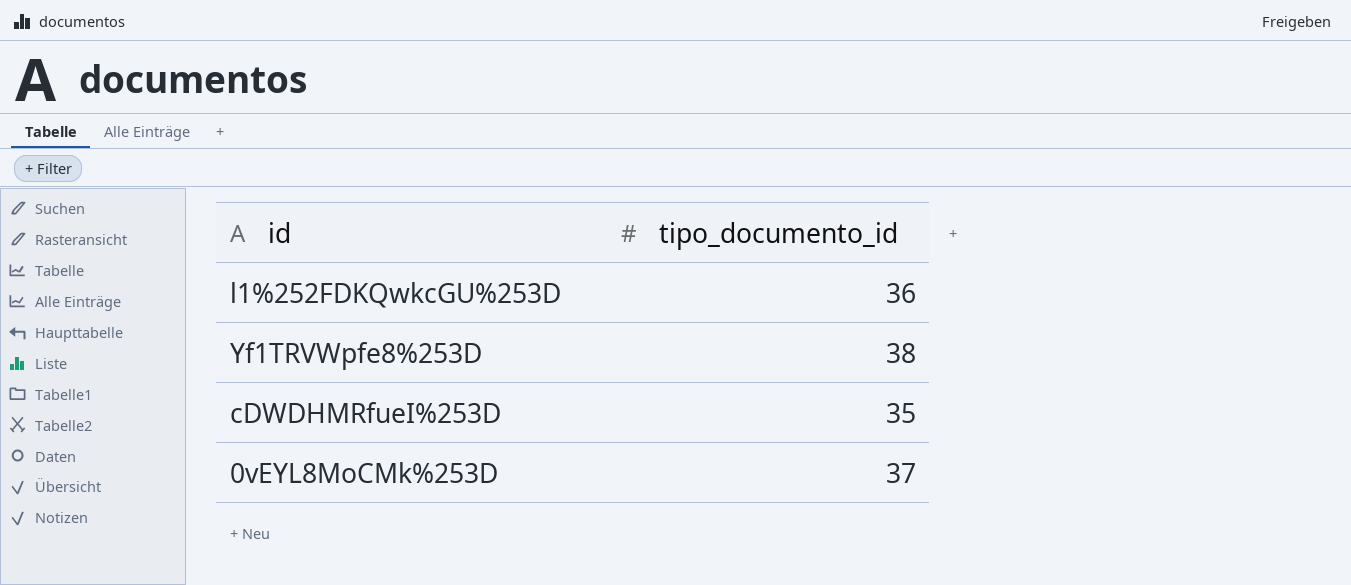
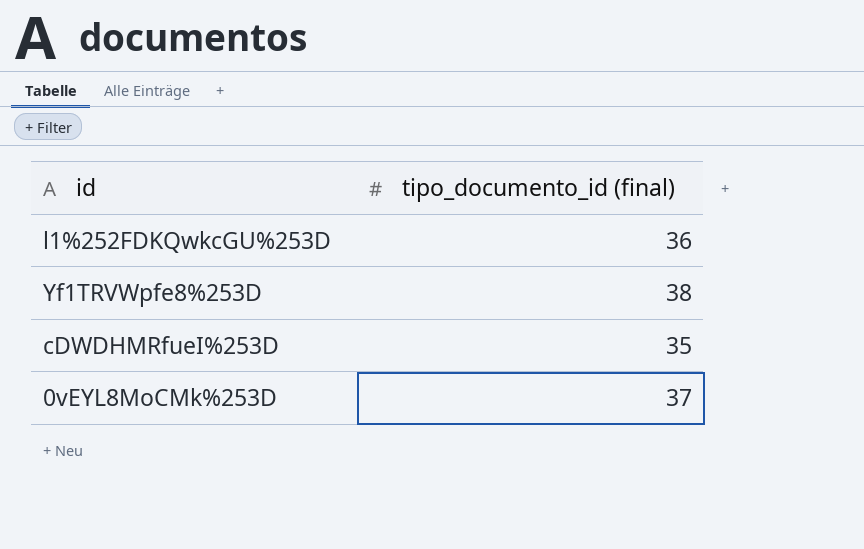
column name: tipo_documento_id -> tipo_documento_id (final)

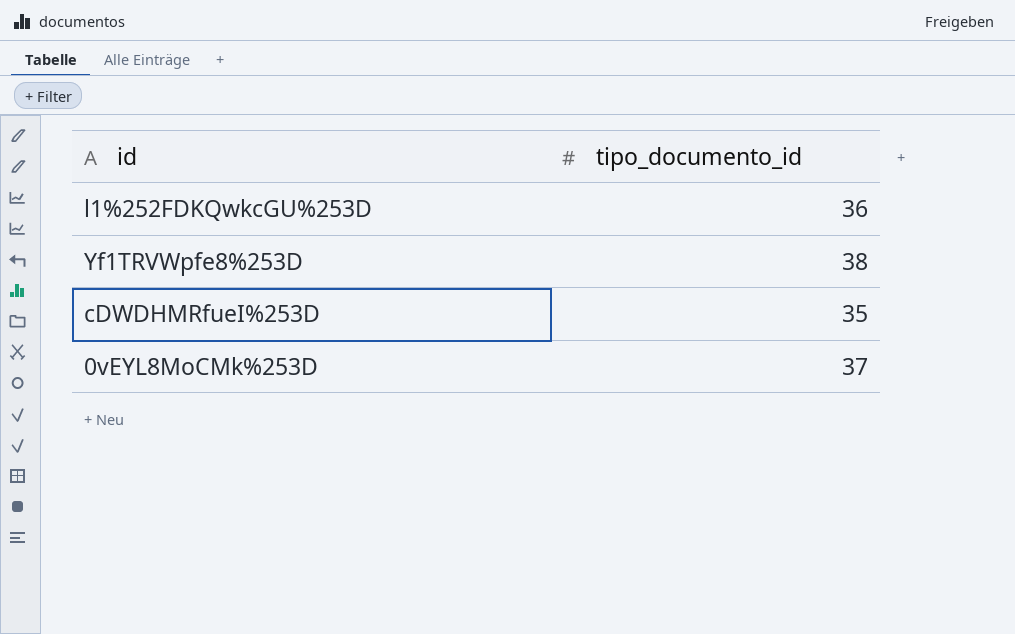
column name: tipo_documento_id (final) -> tipo_documento_id

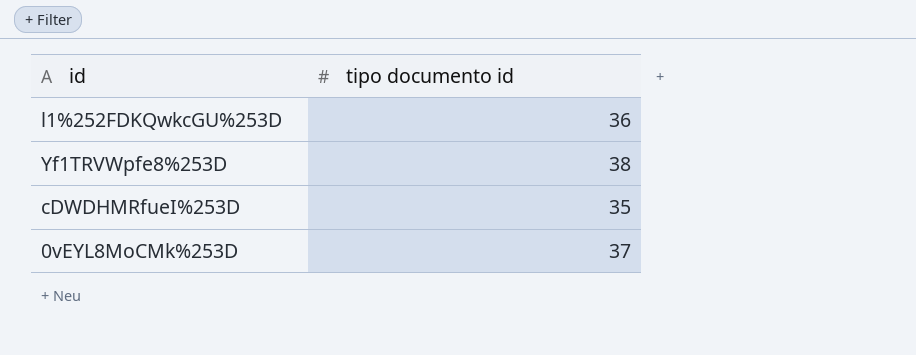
column name: tipo_documento_id -> tipo documento id

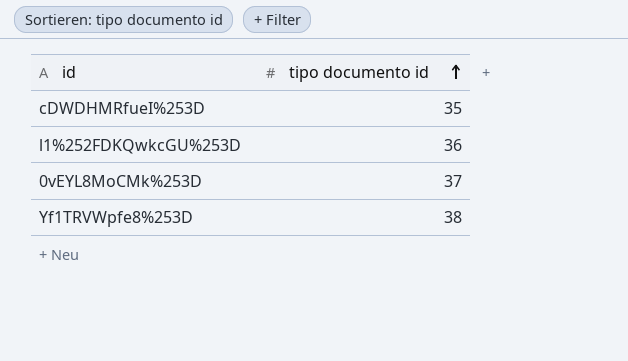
row order: none -> tipo documento id ascending

